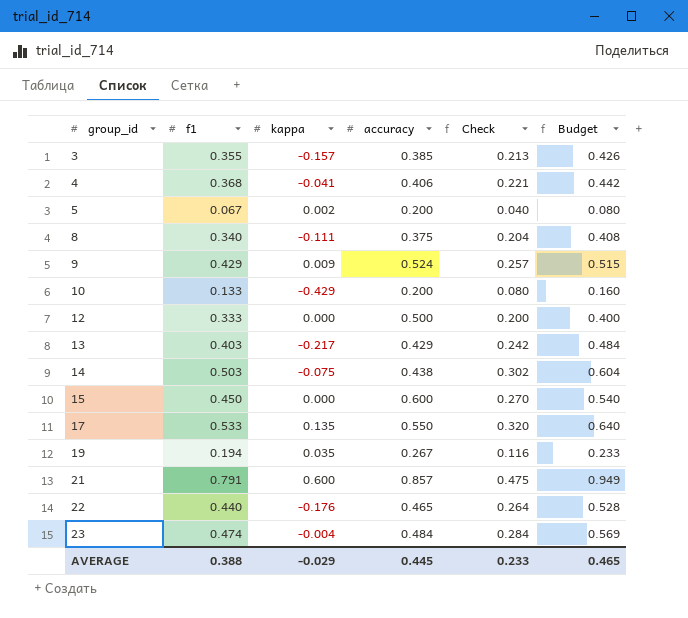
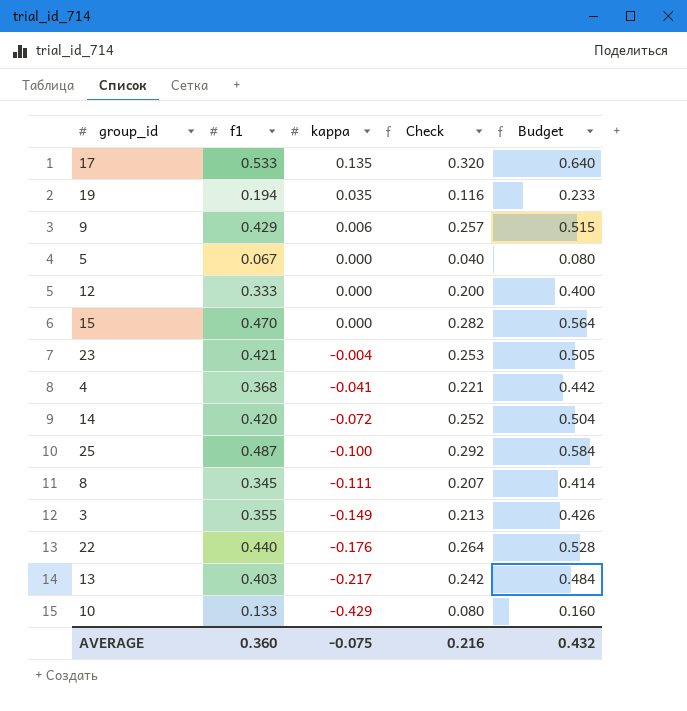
row order: group_id ascending -> kappa descending
column accuracy | position: 4 -> none
row 21: 0.791 | 0.600 | 0.857 | 0.475 | 0.949 -> none
9 | kappa: 0.009 -> 0.006
5 | kappa: 0.002 -> 0.000
15 | f1: 0.450 -> 0.470
15 | Check: 0.270 -> 0.282
15 | Budget: 0.540 -> 0.564
23 | f1: 0.474 -> 0.421
23 | Check: 0.284 -> 0.253
23 | Budget: 0.569 -> 0.505
14 | f1: 0.503 -> 0.420
14 | kappa: -0.075 -> -0.072
14 | Check: 0.302 -> 0.252
14 | Budget: 0.604 -> 0.504
row 25: none -> 0.487 | -0.100 | 0.292 | 0.584
8 | f1: 0.340 -> 0.345
8 | Check: 0.204 -> 0.207
8 | Budget: 0.408 -> 0.414
3 | kappa: -0.157 -> -0.149
AVERAGE | f1: 0.388 -> 0.360
AVERAGE | kappa: -0.029 -> -0.075
AVERAGE | Check: 0.233 -> 0.216
AVERAGE | Budget: 0.465 -> 0.432

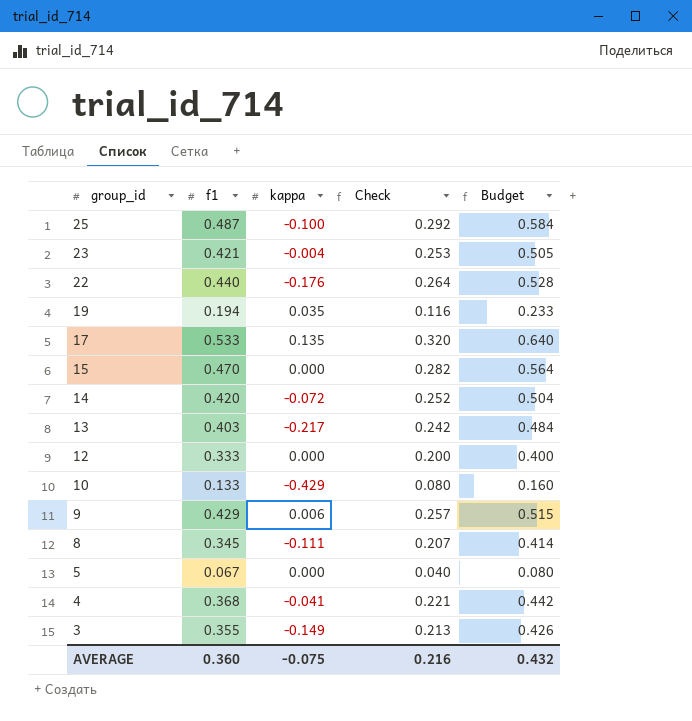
row order: kappa descending -> group_id descending

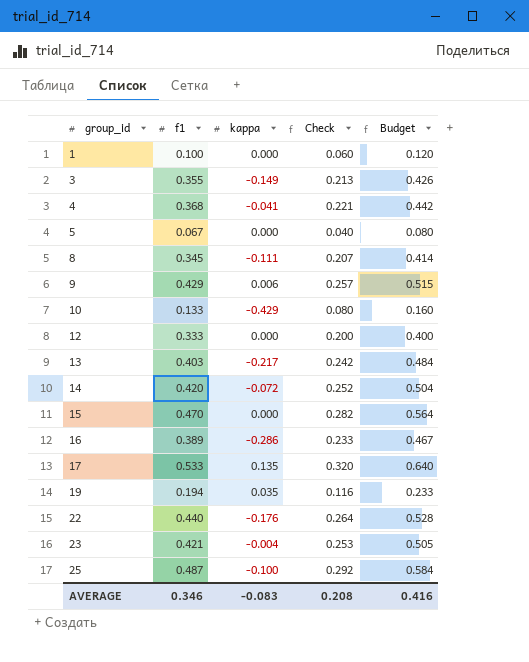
row order: group_id descending -> group_id ascending
row 1: none -> 0.100 | 0.000 | 0.060 | 0.120
row 16: none -> 0.389 | -0.286 | 0.233 | 0.467
AVERAGE | f1: 0.360 -> 0.346
AVERAGE | kappa: -0.075 -> -0.083
AVERAGE | Check: 0.216 -> 0.208
AVERAGE | Budget: 0.432 -> 0.416

